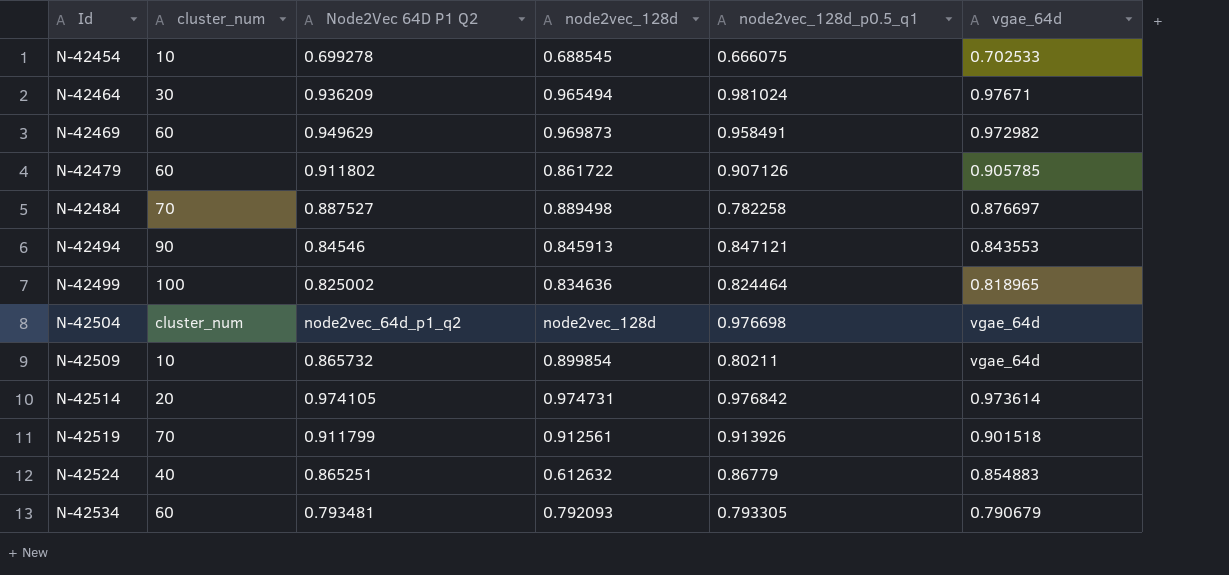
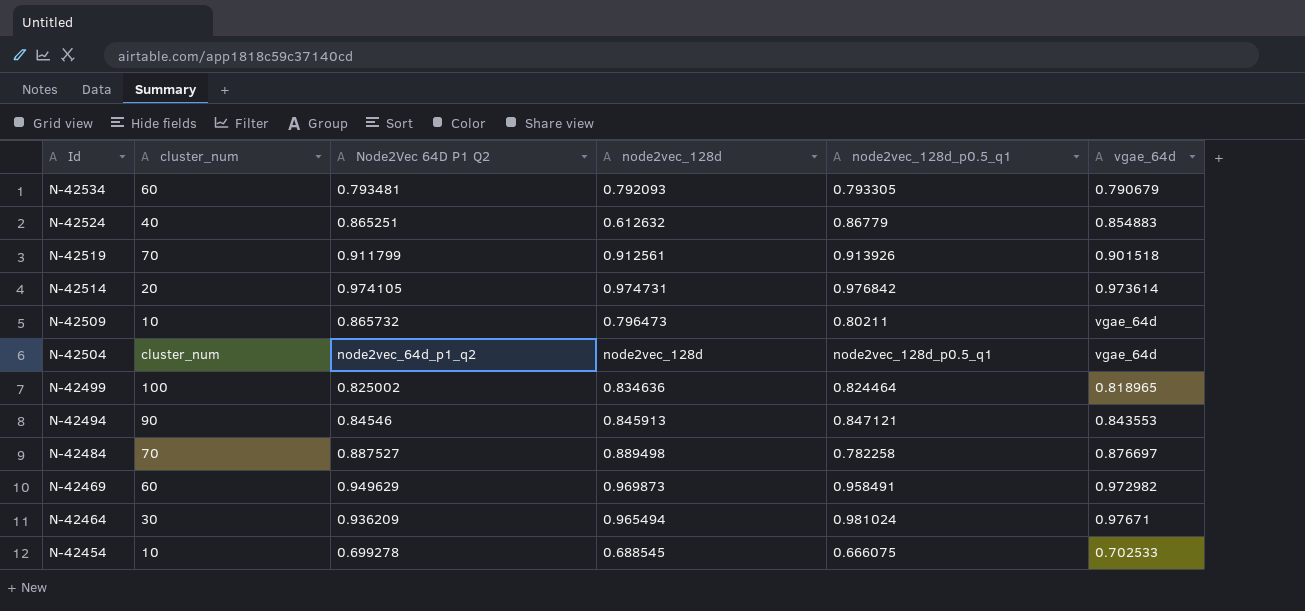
row order: Id ascending -> Id descending
row N-42479: 60 | 0.911802 | 0.861722 | 0.907126 | 0.905785 -> none
N-42509 | node2vec_128d: 0.899854 -> 0.796473
N-42504 | node2vec_128d_p0.5_q1: 0.976698 -> node2vec_128d_p0.5_q1

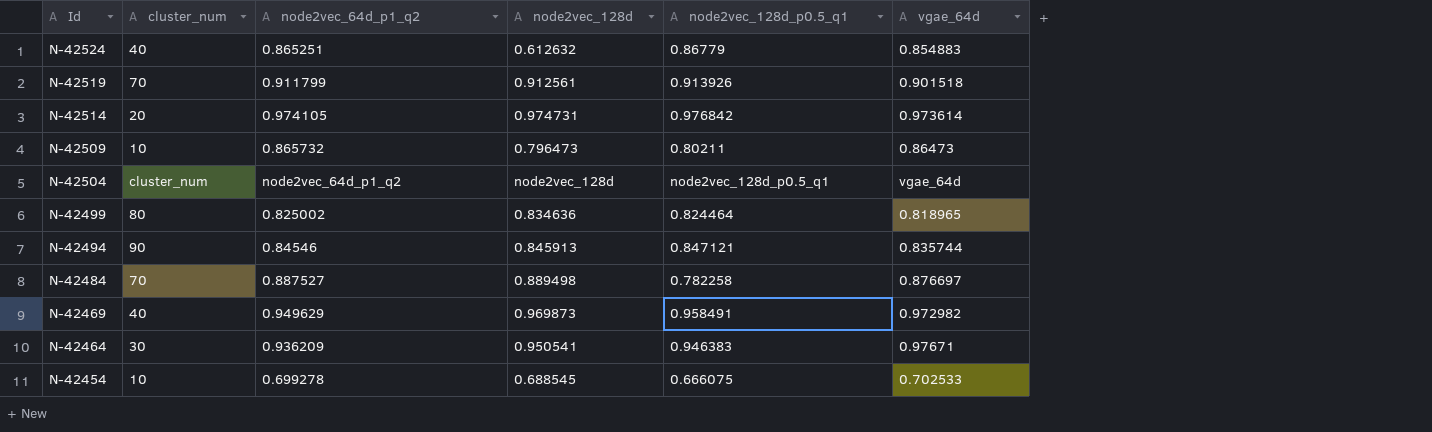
column name: Node2Vec 64D P1 Q2 -> node2vec_64d_p1_q2
row N-42534: 60 | 0.793481 | 0.792093 | 0.793305 | 0.790679 -> none
N-42509 | vgae_64d: vgae_64d -> 0.86473
N-42499 | cluster_num: 100 -> 80
N-42494 | vgae_64d: 0.843553 -> 0.835744
N-42469 | cluster_num: 60 -> 40
N-42464 | node2vec_128d: 0.965494 -> 0.950541
N-42464 | node2vec_128d_p0.5_q1: 0.981024 -> 0.946383

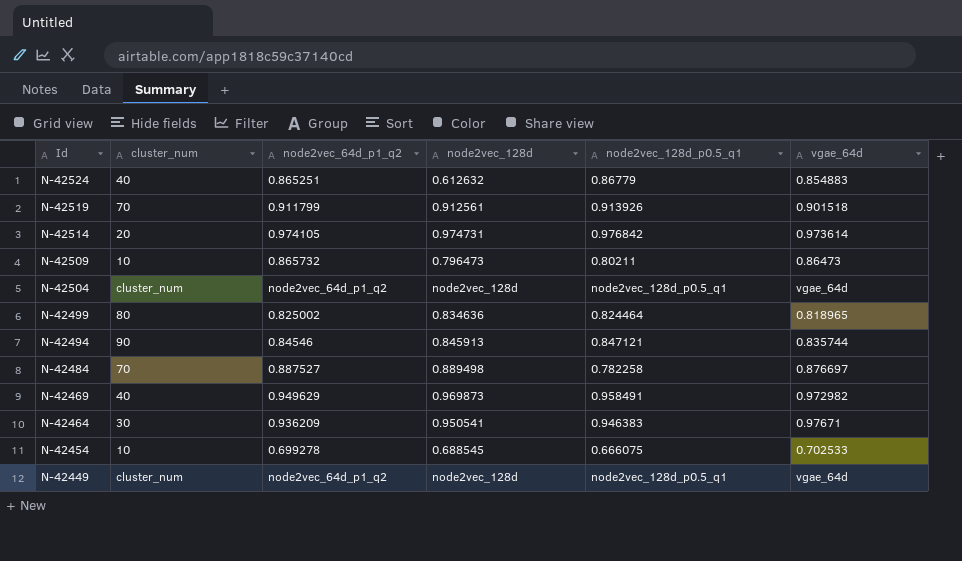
row N-42449: none -> cluster_num | node2vec_64d_p1_q2 | node2vec_128d | node2vec_128d_p0.5_q1 | vgae_64d

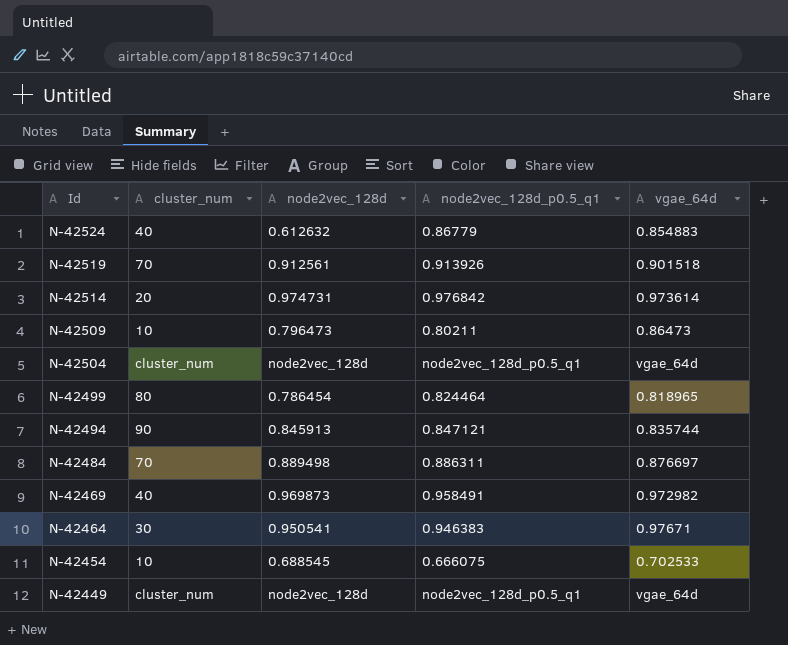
column node2vec_64d_p1_q2 | position: 3 -> none
N-42499 | node2vec_128d: 0.834636 -> 0.786454
N-42484 | node2vec_128d_p0.5_q1: 0.782258 -> 0.886311

